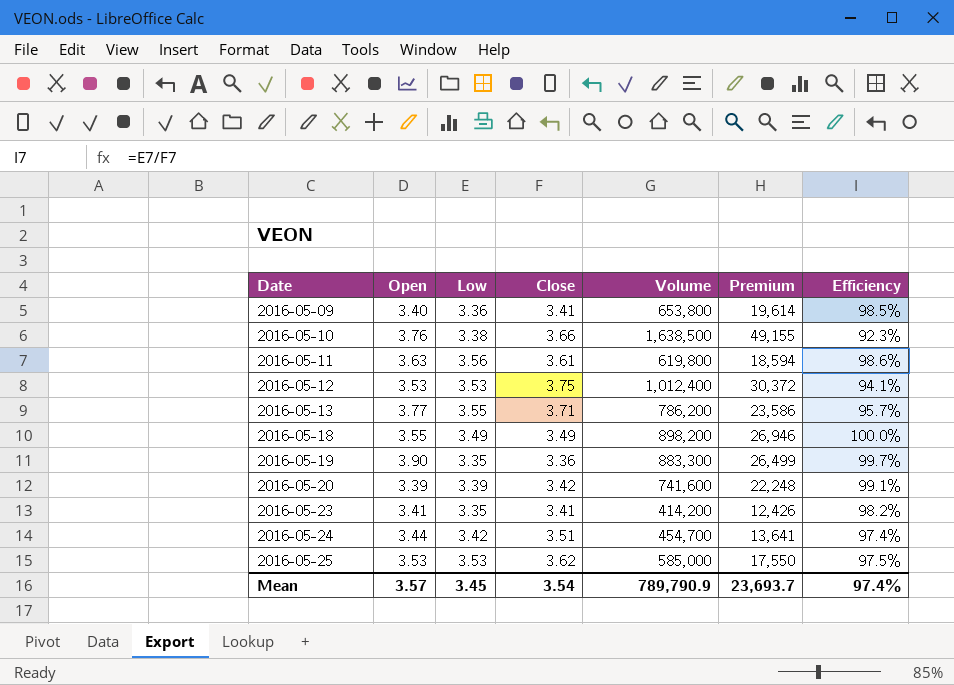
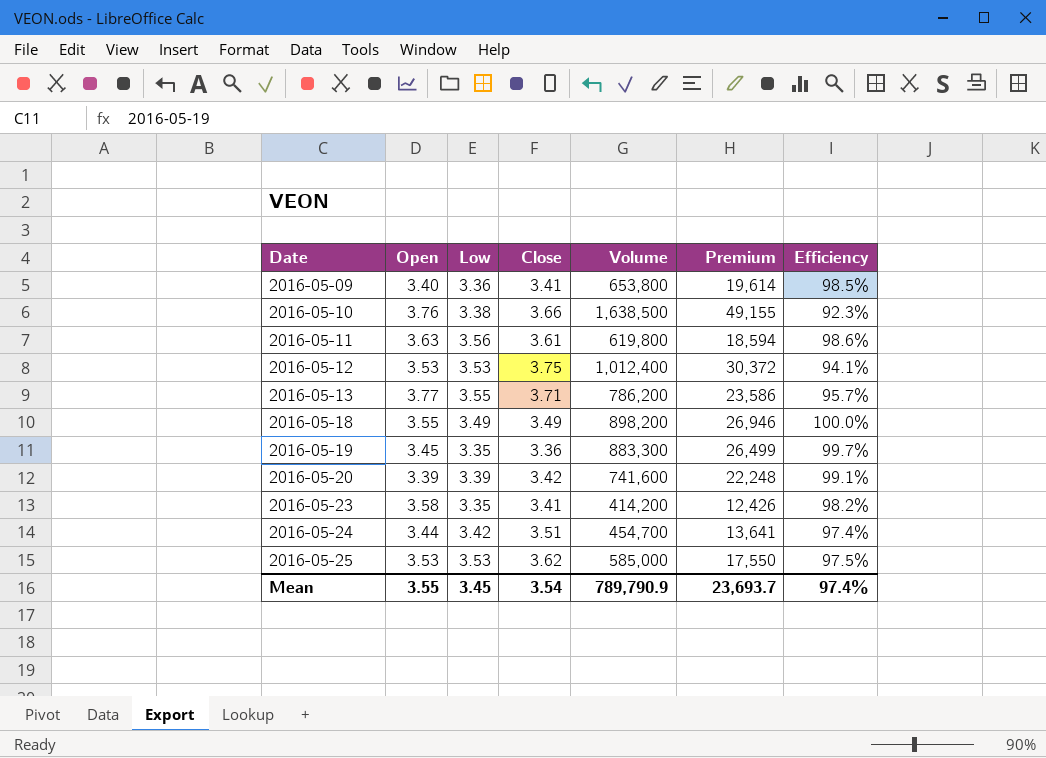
2016-05-19 | Open: 3.90 -> 3.45
2016-05-23 | Open: 3.41 -> 3.58
Mean | Open: 3.57 -> 3.55

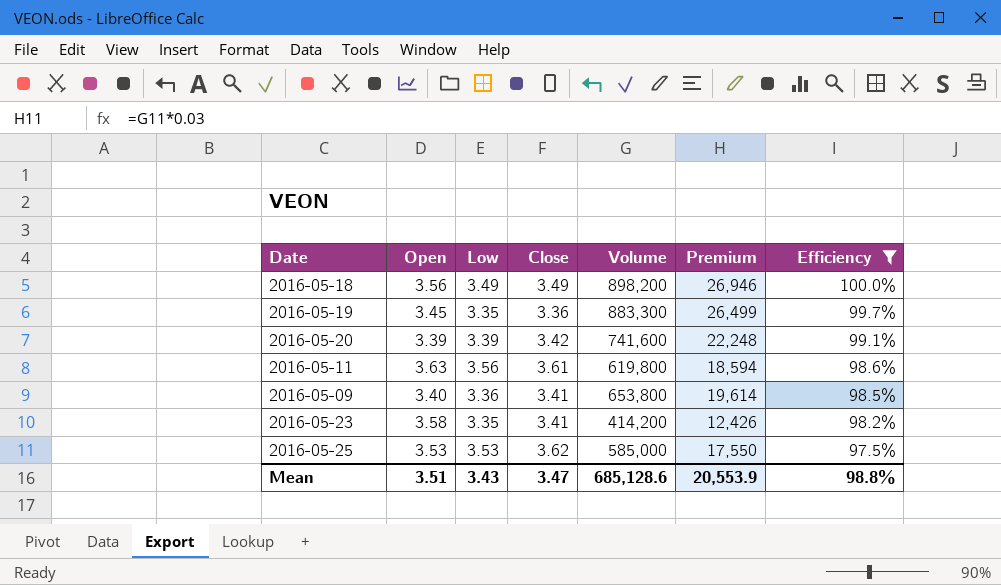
filter: none -> Efficiency >= 97.5%
row order: Date ascending -> Efficiency descending
2016-05-18 | Open: 3.55 -> 3.56
Mean | Open: 3.55 -> 3.51
Mean | Low: 3.45 -> 3.43
Mean | Close: 3.54 -> 3.47
Mean | Volume: 789,790.9 -> 685,128.6
Mean | Premium: 23,693.7 -> 20,553.9
Mean | Efficiency: 97.4% -> 98.8%

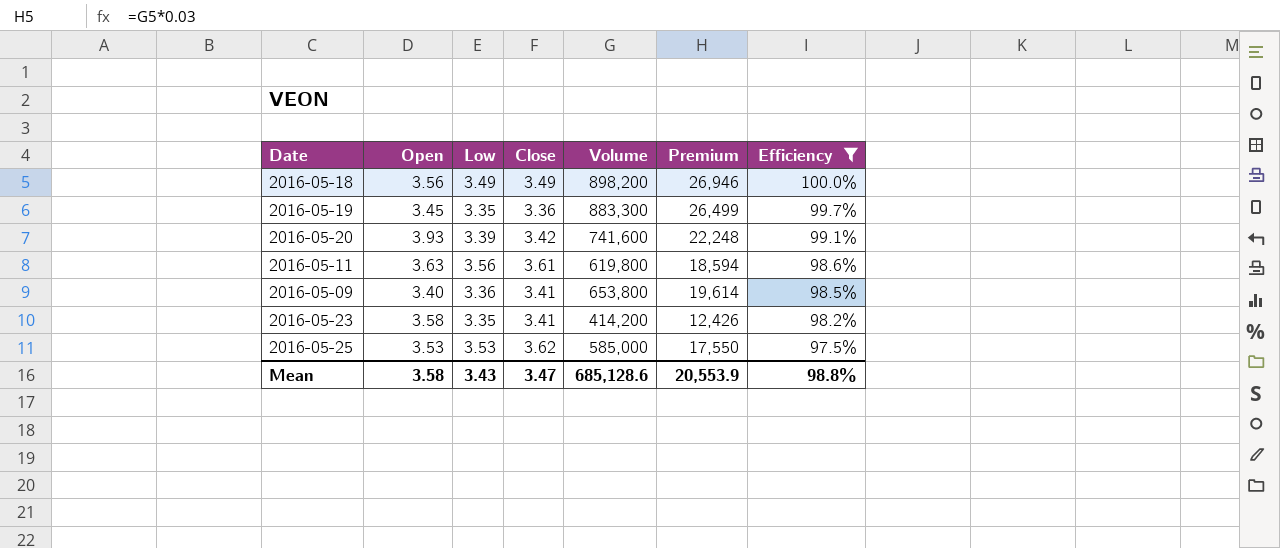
2016-05-20 | Open: 3.39 -> 3.93
Mean | Open: 3.51 -> 3.58

